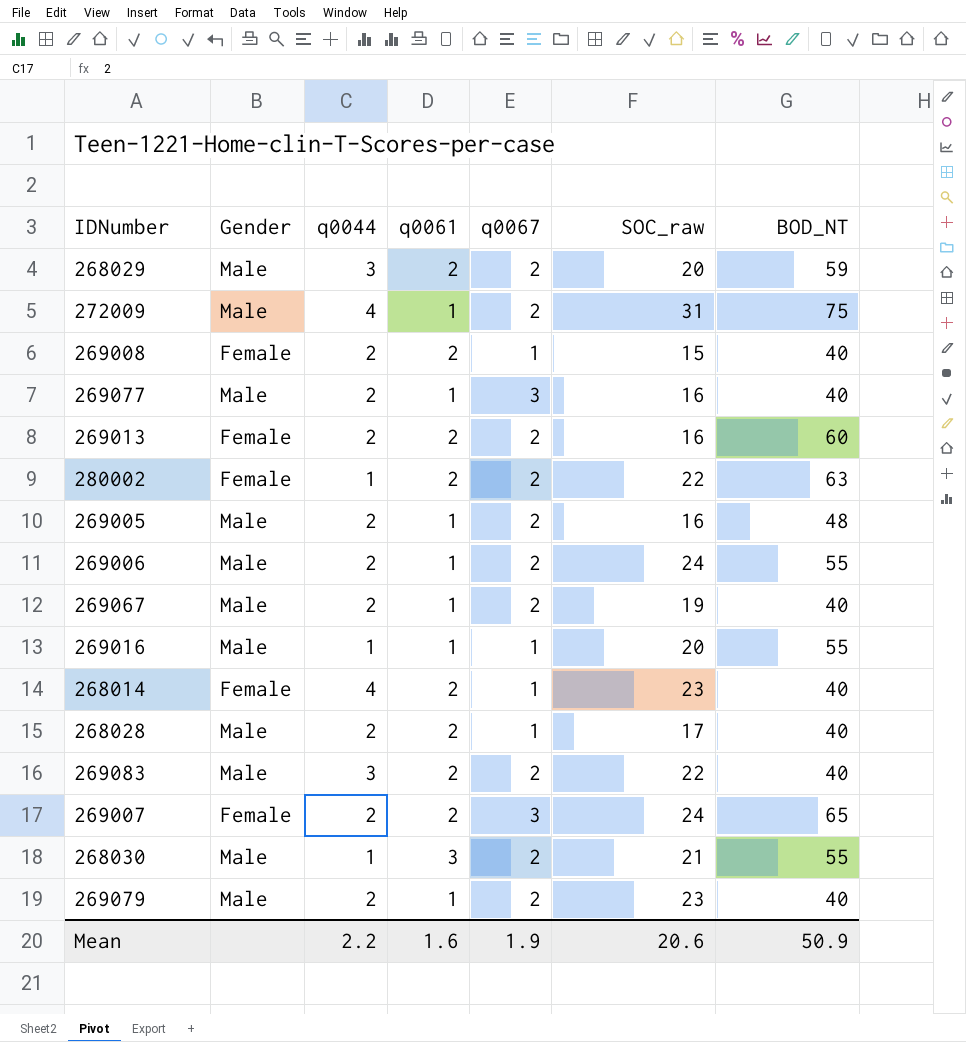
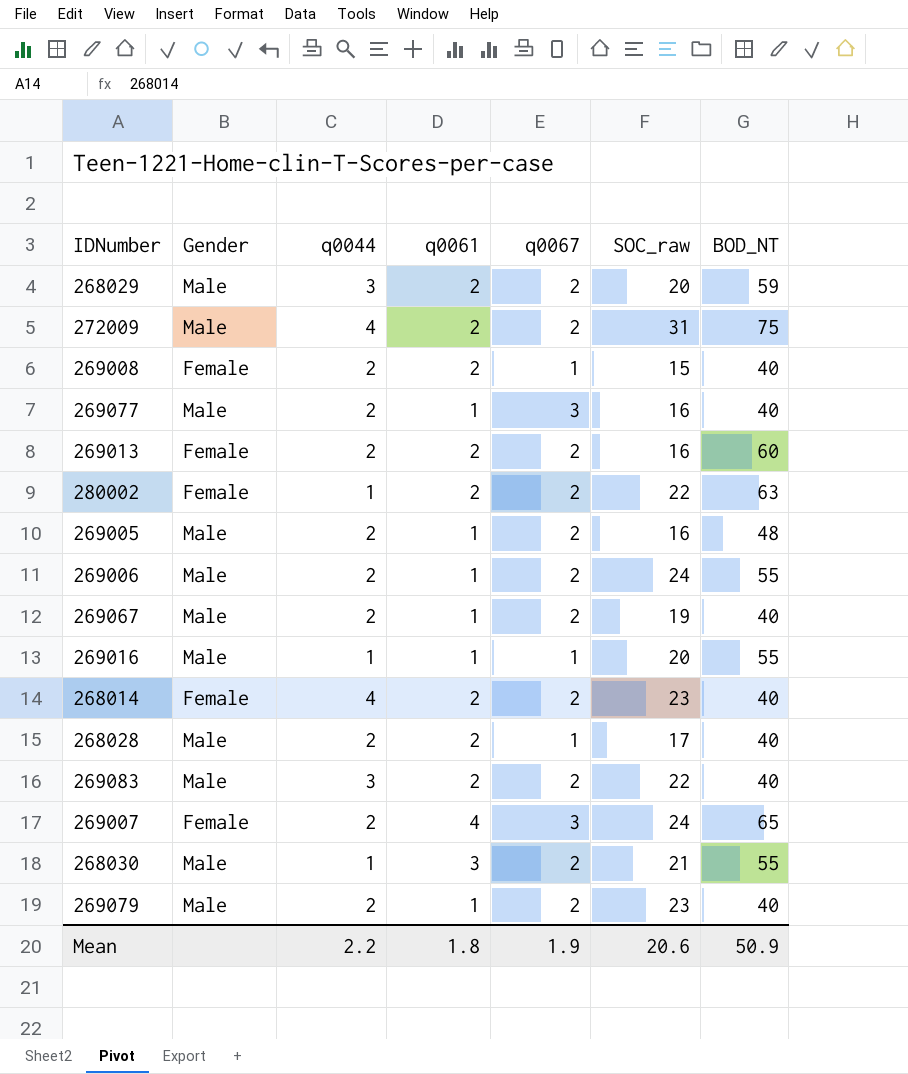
272009 | q0061: 1 -> 2
268014 | q0067: 1 -> 2
269007 | q0061: 2 -> 4
Mean | q0061: 1.6 -> 1.8

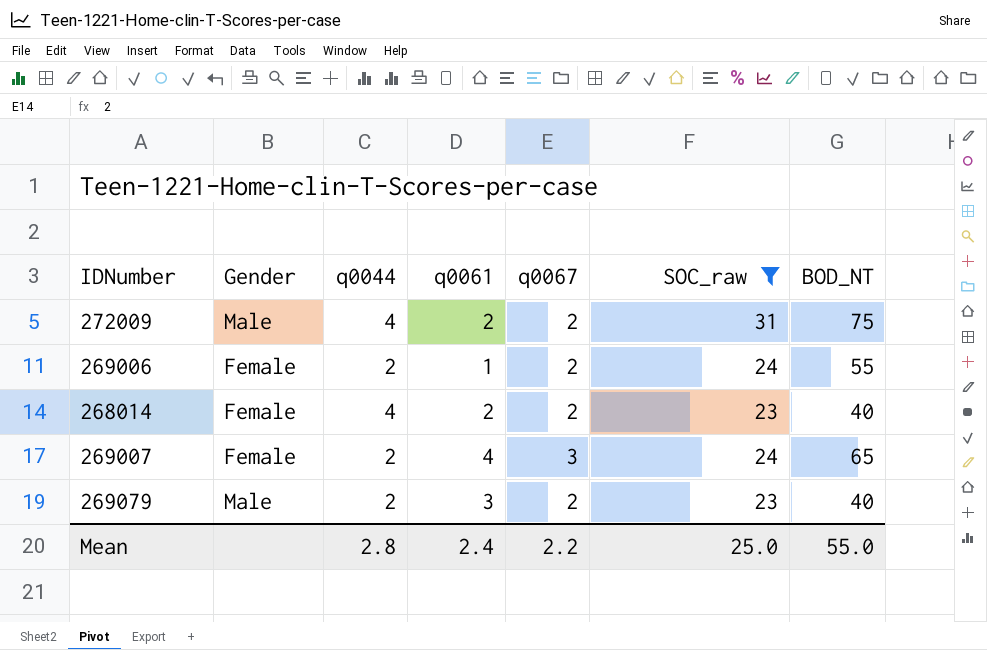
filter: none -> SOC_raw >= 23
269006 | Gender: Male -> Female
269079 | q0061: 1 -> 3
Mean | q0044: 2.2 -> 2.8
Mean | q0061: 1.8 -> 2.4
Mean | q0067: 1.9 -> 2.2
Mean | SOC_raw: 20.6 -> 25.0
Mean | BOD_NT: 50.9 -> 55.0

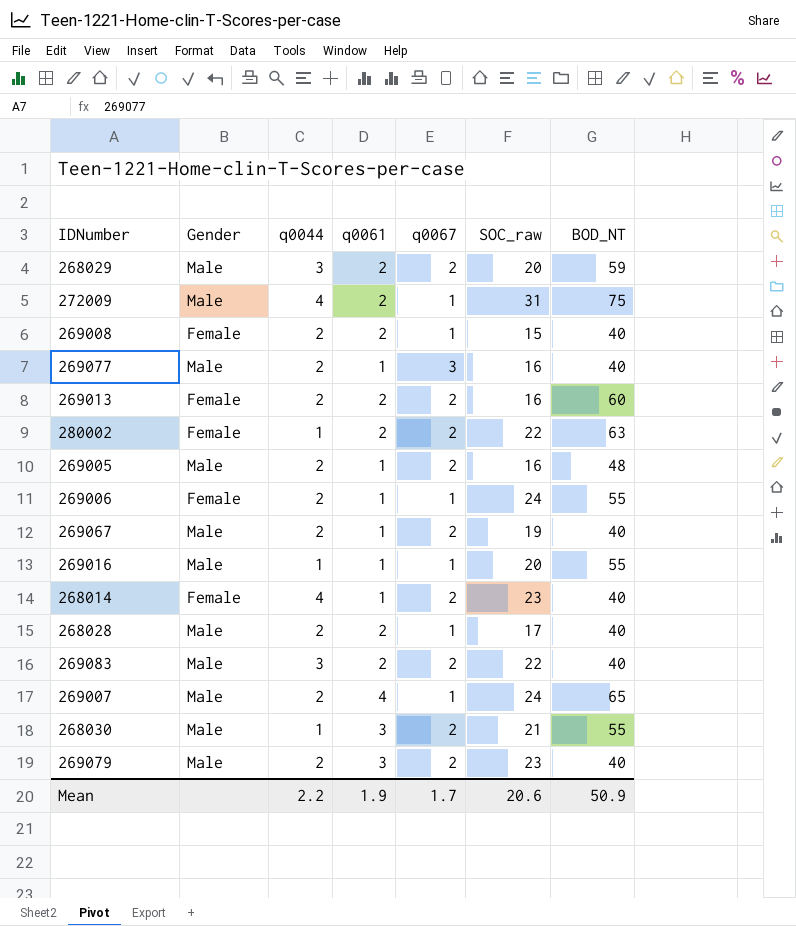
filter: SOC_raw >= 23 -> none
272009 | q0067: 2 -> 1
269006 | q0067: 2 -> 1
268014 | q0061: 2 -> 1
269007 | Gender: Female -> Male
269007 | q0067: 3 -> 1
Mean | q0044: 2.8 -> 2.2
Mean | q0061: 2.4 -> 1.9
Mean | q0067: 2.2 -> 1.7
Mean | SOC_raw: 25.0 -> 20.6
Mean | BOD_NT: 55.0 -> 50.9

